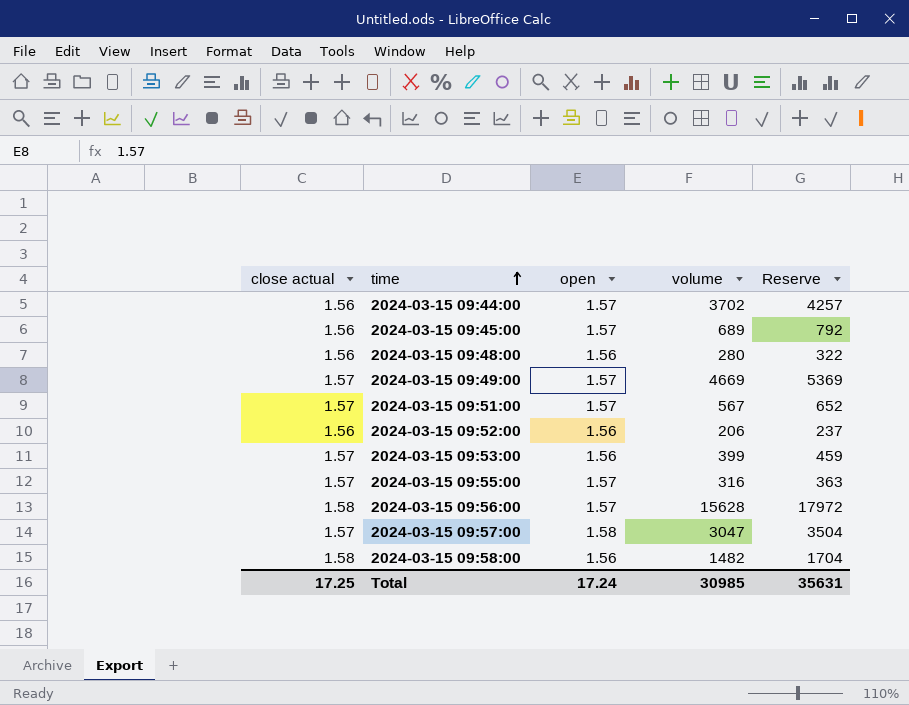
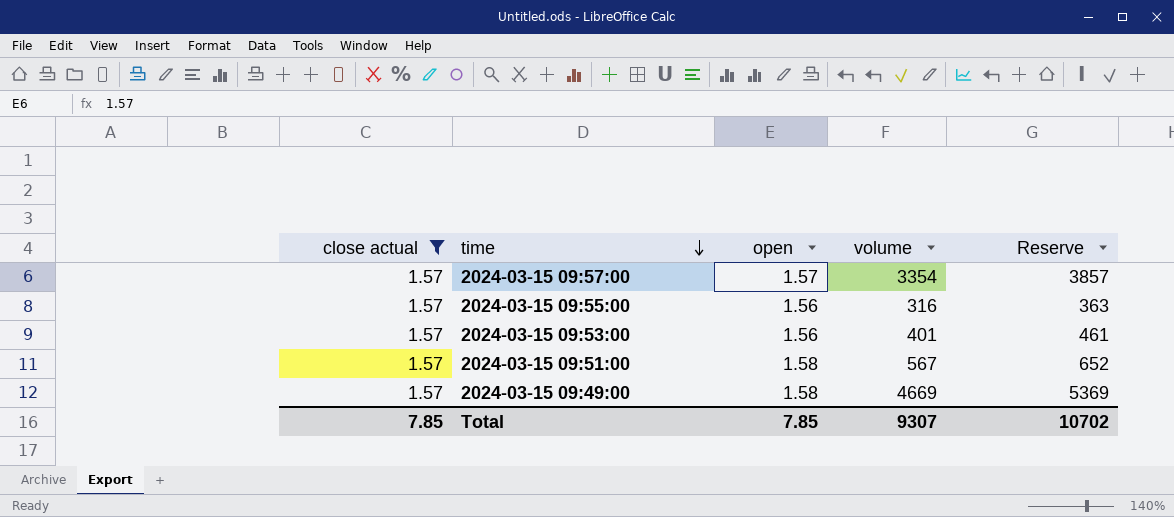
filter: none -> close actual = 1.57
row order: time ascending -> time descending
2024-03-15 09:57:00 | open: 1.58 -> 1.57
2024-03-15 09:57:00 | volume: 3047 -> 3354
2024-03-15 09:57:00 | Reserve: 3504 -> 3857
2024-03-15 09:55:00 | open: 1.57 -> 1.56
2024-03-15 09:53:00 | volume: 399 -> 401
2024-03-15 09:53:00 | Reserve: 459 -> 461
2024-03-15 09:51:00 | open: 1.57 -> 1.58
2024-03-15 09:49:00 | open: 1.57 -> 1.58
Total | close actual: 17.25 -> 7.85
Total | open: 17.24 -> 7.85
Total | volume: 30985 -> 9307
Total | Reserve: 35631 -> 10702

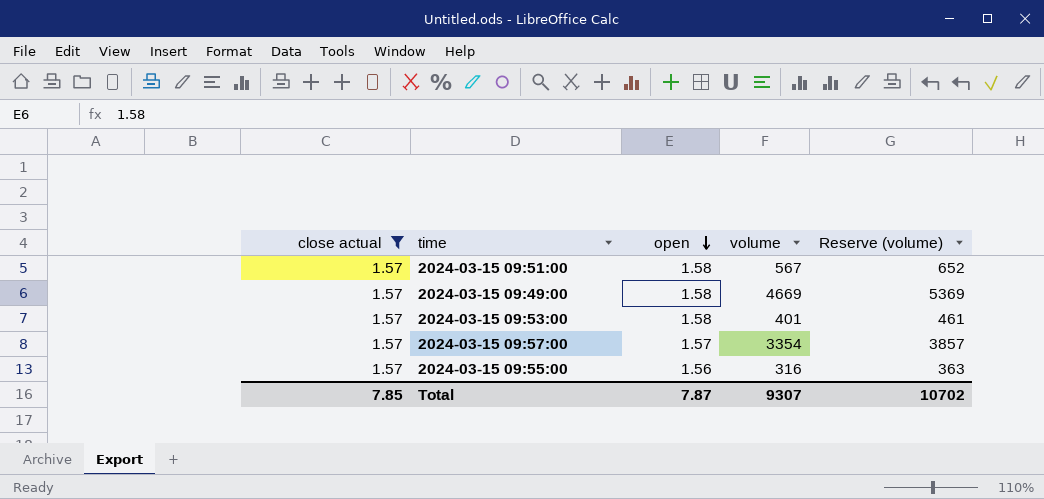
row order: time descending -> open descending
column name: Reserve -> Reserve (volume)
2024-03-15 09:53:00 | open: 1.56 -> 1.58
Total | open: 7.85 -> 7.87

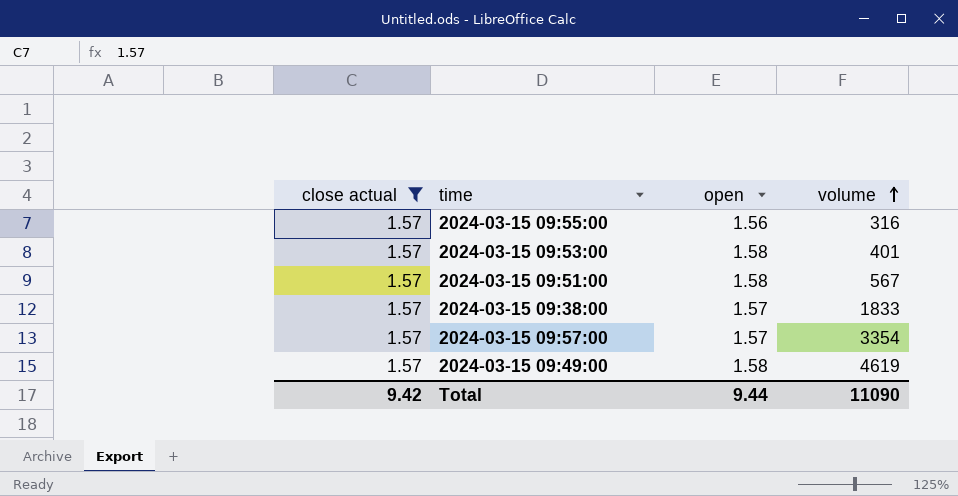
row order: open descending -> volume ascending
column Reserve (volume) | formula: [volume] * 1.15 -> none
row 2024-03-15 09:38:00: none -> 1.57 | 1.57 | 1833
2024-03-15 09:49:00 | volume: 4669 -> 4619
Total | close actual: 7.85 -> 9.42
Total | open: 7.87 -> 9.44
Total | volume: 9307 -> 11090

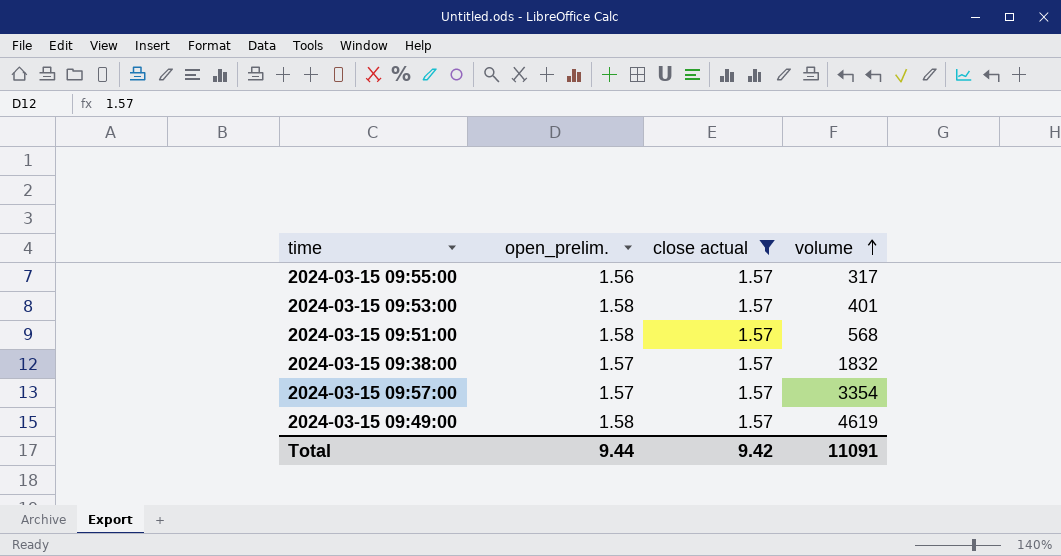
column name: open -> open_prelim.
column close actual | position: 1 -> 3
2024-03-15 09:55:00 | volume: 316 -> 317
2024-03-15 09:51:00 | volume: 567 -> 568
2024-03-15 09:38:00 | volume: 1833 -> 1832
Total | volume: 11090 -> 11091

